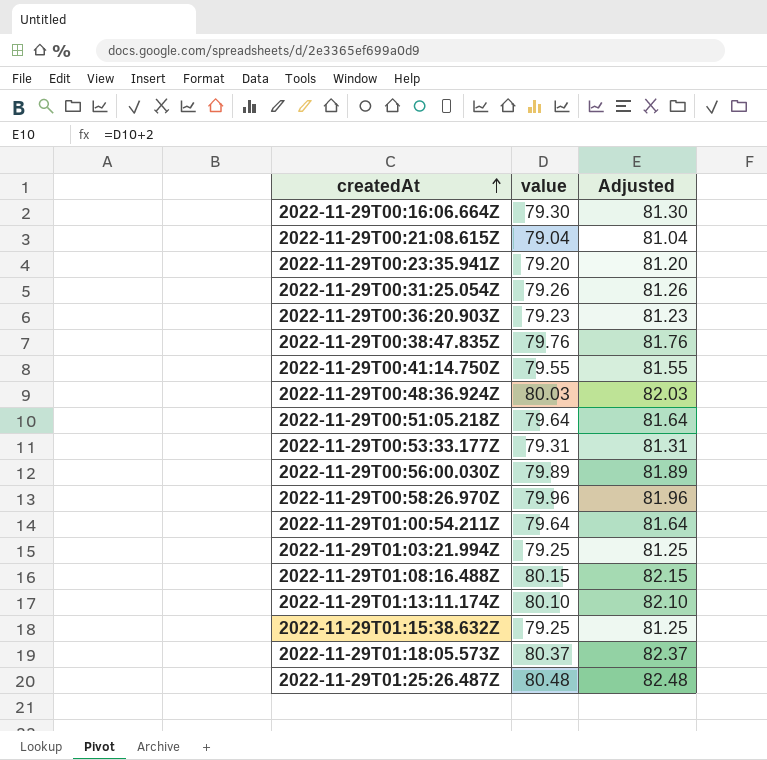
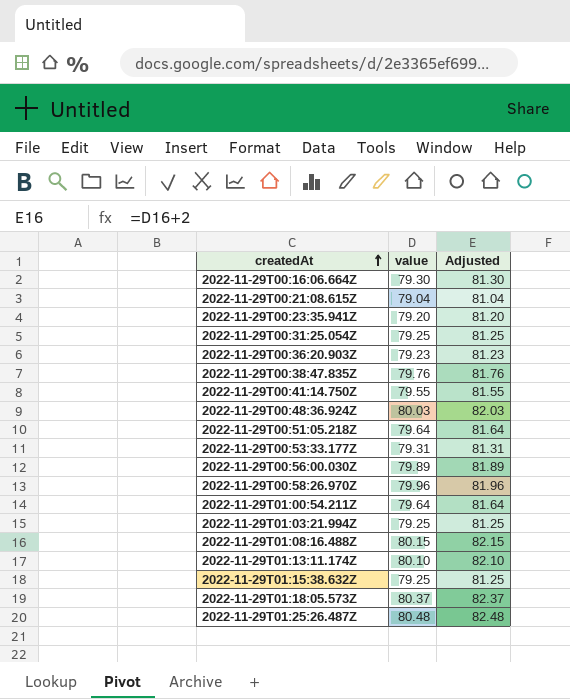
2022-11-29T00:31:25.054Z | value: 79.26 -> 79.25
2022-11-29T00:31:25.054Z | Adjusted: 81.26 -> 81.25

